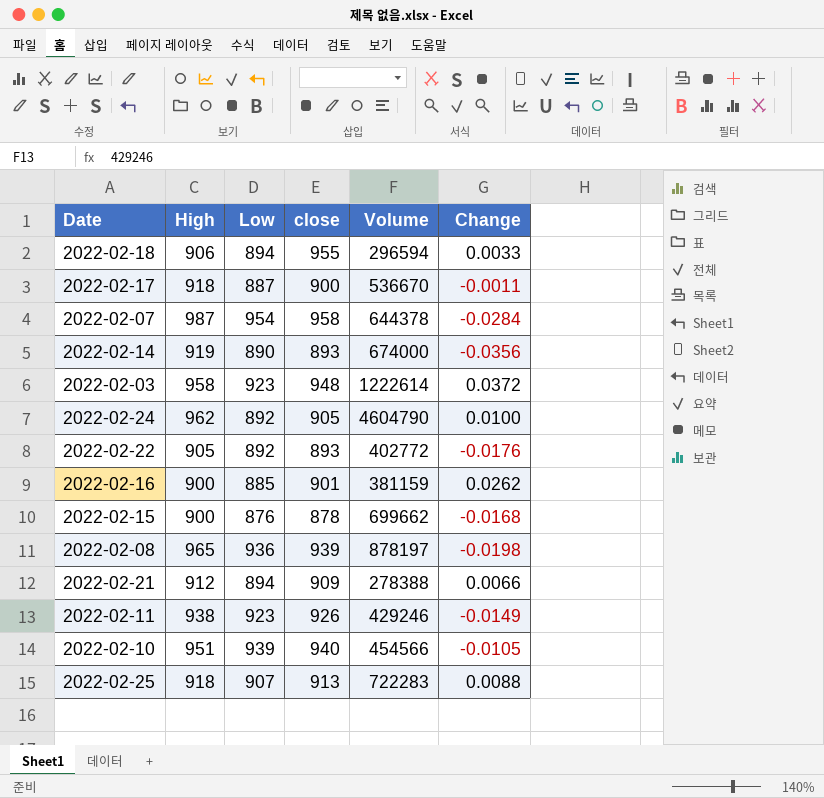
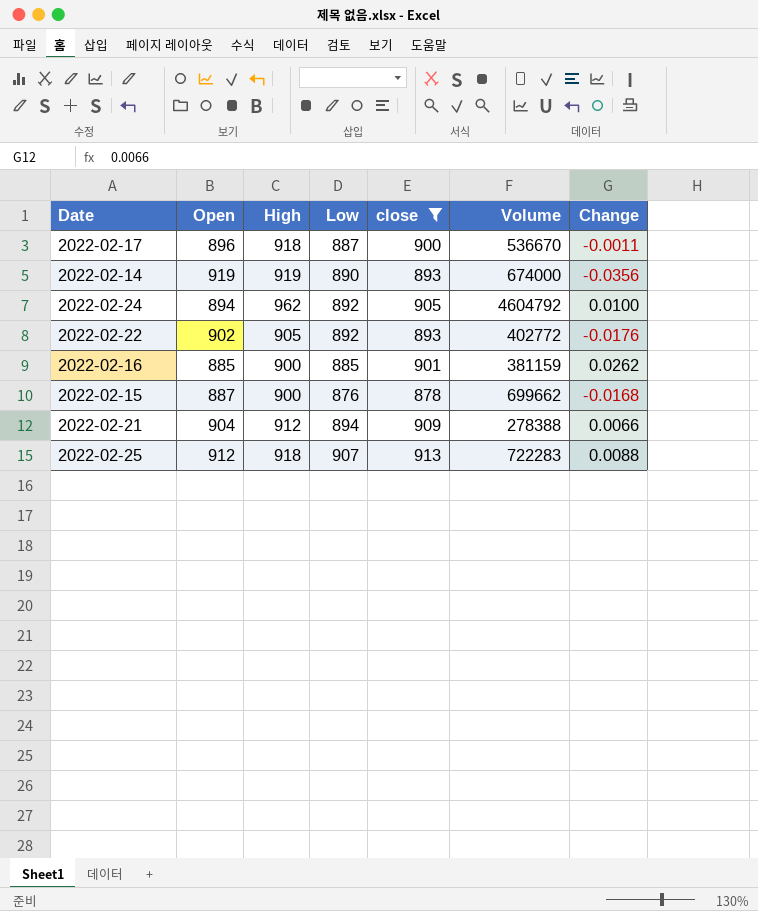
filter: none -> close <= 913
column Open | position: none -> 2
2022-02-24 | Volume: 4604790 -> 4604792

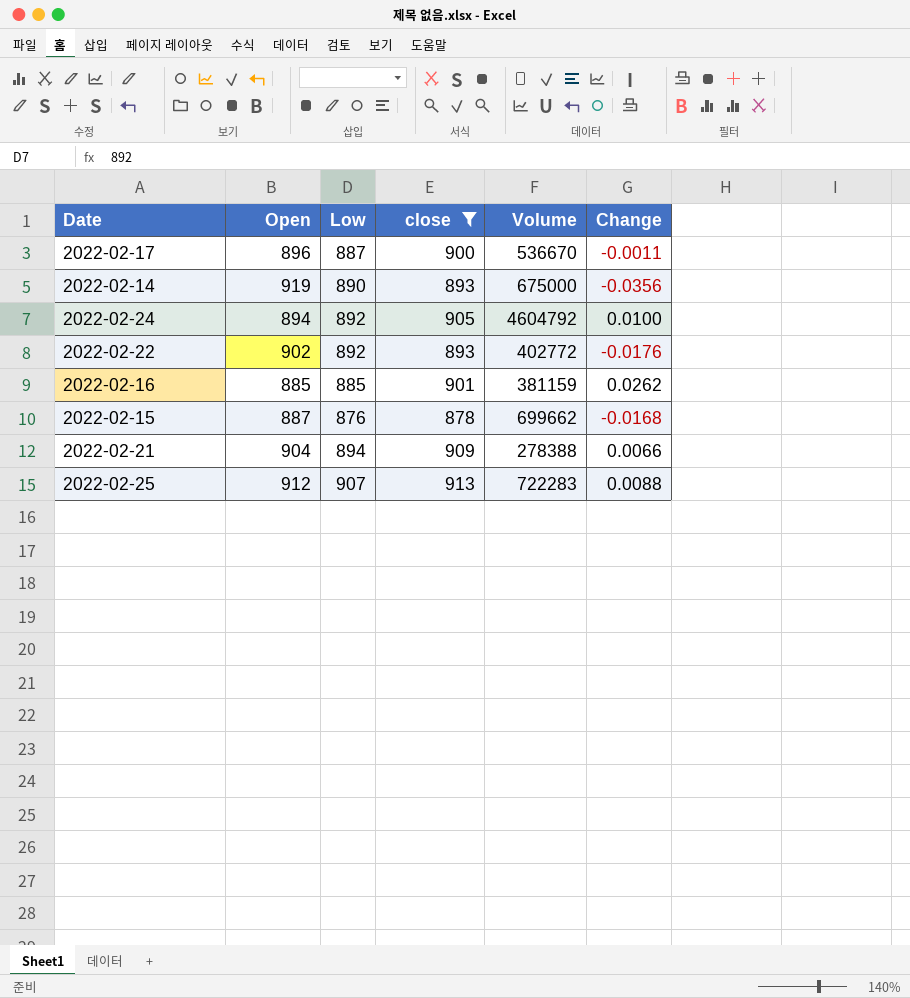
column High | position: 3 -> none
2022-02-14 | Volume: 674000 -> 675000

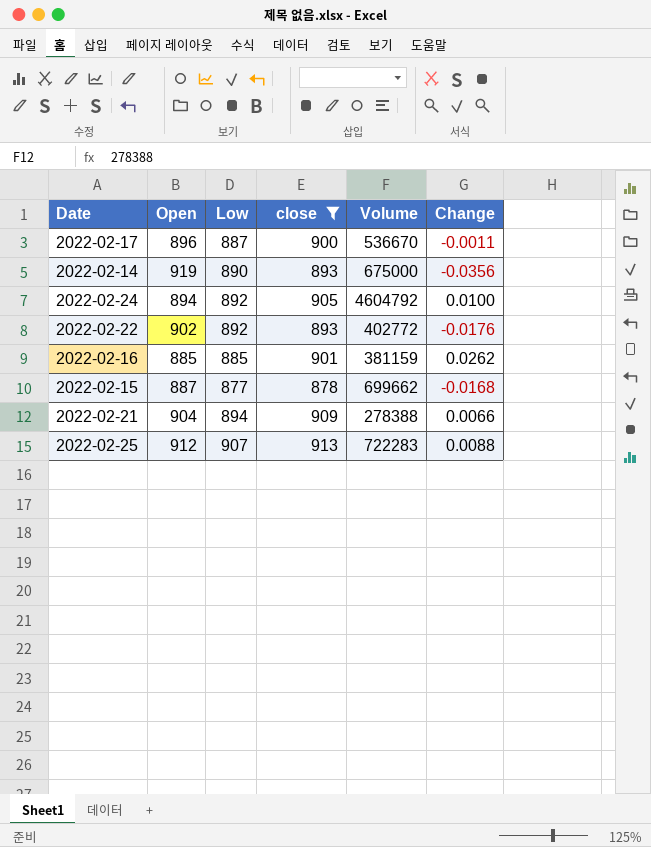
2022-02-15 | Low: 876 -> 877

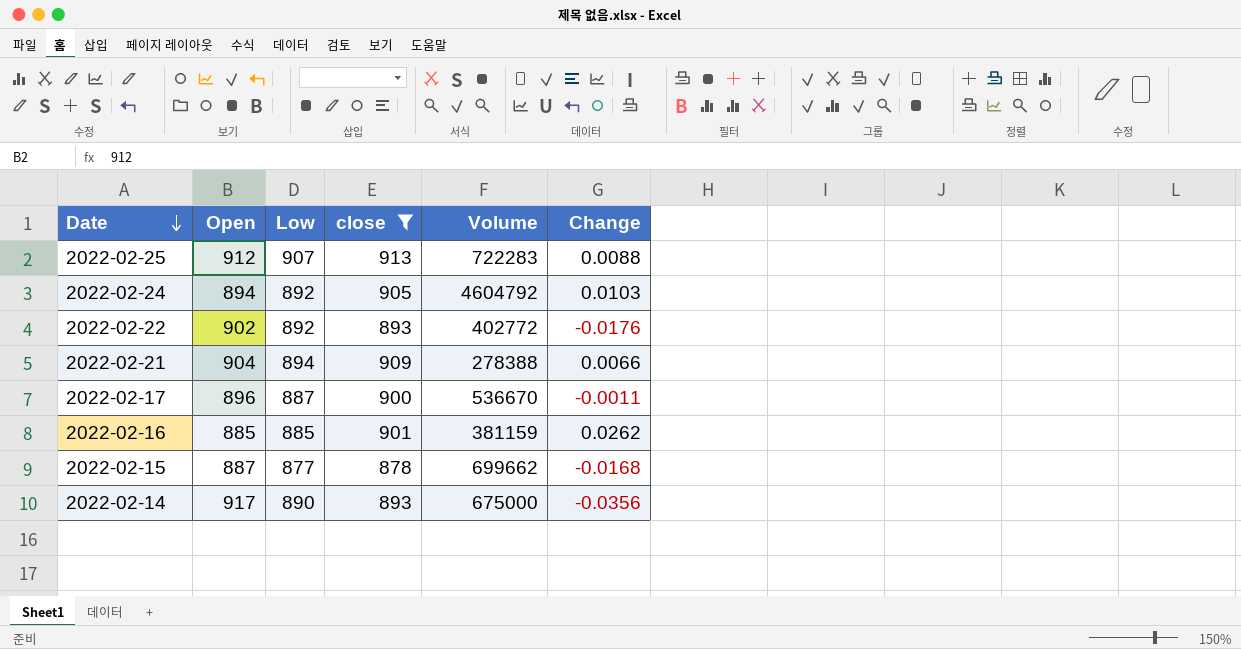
row order: none -> Date descending
2022-02-24 | Change: 0.0100 -> 0.0103
2022-02-14 | Open: 919 -> 917

